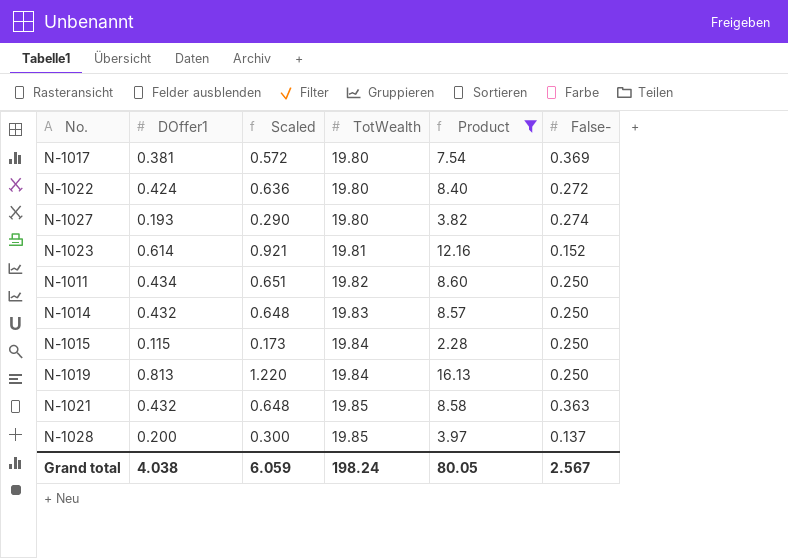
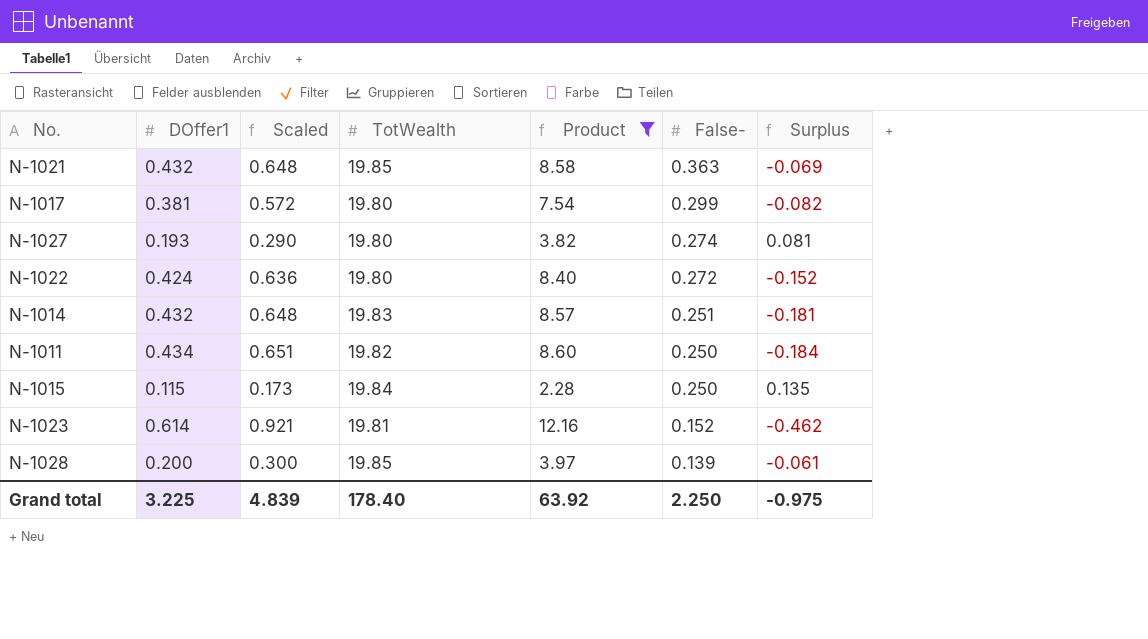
row order: TotWealth ascending -> False- descending
column Surplus | formula: none -> [False-] - [DOffer1]
row N-1019: 0.813 | 1.220 | 19.84 | 16.13 | 0.250 -> none
N-1017 | False-: 0.369 -> 0.299
N-1014 | False-: 0.250 -> 0.251
N-1028 | False-: 0.137 -> 0.139
Grand total | DOffer1: 4.038 -> 3.225
Grand total | Scaled: 6.059 -> 4.839
Grand total | TotWealth: 198.24 -> 178.40
Grand total | Product: 80.05 -> 63.92
Grand total | False-: 2.567 -> 2.250

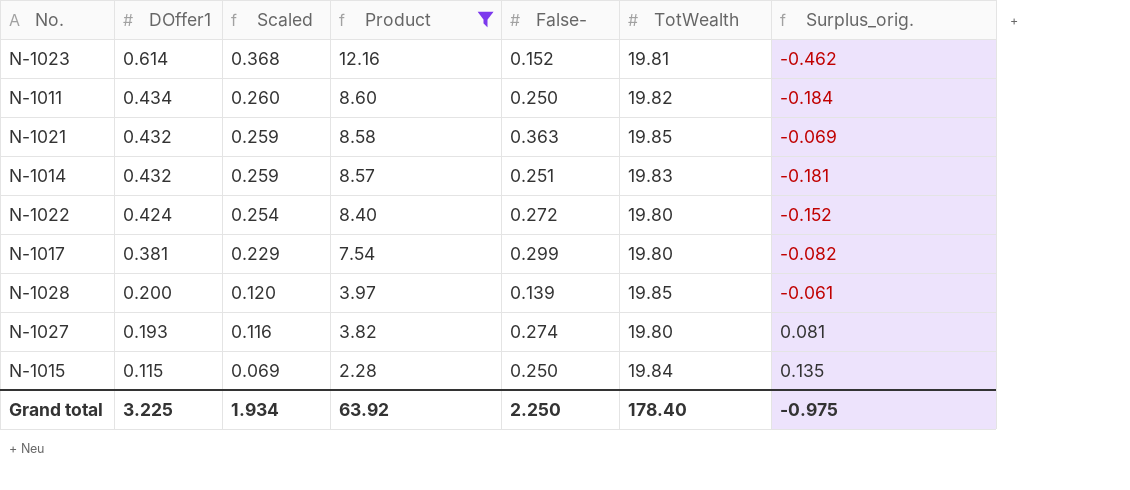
row order: False- descending -> DOffer1 descending
column Scaled | formula: [DOffer1] * 1.5 -> [DOffer1] * 0.6
column TotWealth | position: 4 -> 6
column name: Surplus -> Surplus_orig.
Grand total | Scaled: 4.839 -> 1.934

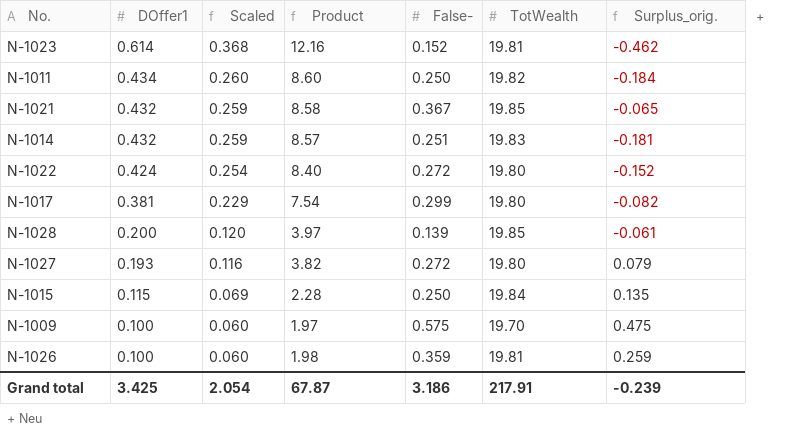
filter: Product >= 2.28 -> none
N-1021 | False-: 0.363 -> 0.367
N-1021 | Surplus_orig.: -0.069 -> -0.065
N-1027 | False-: 0.274 -> 0.272
N-1027 | Surplus_orig.: 0.081 -> 0.079
Grand total | DOffer1: 3.225 -> 3.425
Grand total | Scaled: 1.934 -> 2.054
Grand total | Product: 63.92 -> 67.87
Grand total | False-: 2.250 -> 3.186
Grand total | TotWealth: 178.40 -> 217.91
Grand total | Surplus_orig.: -0.975 -> -0.239

